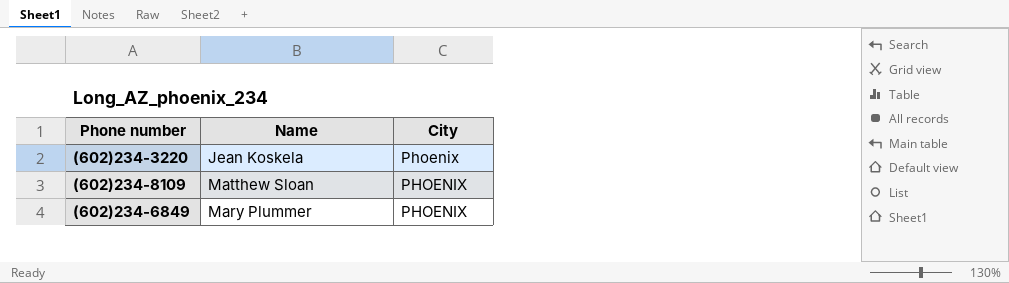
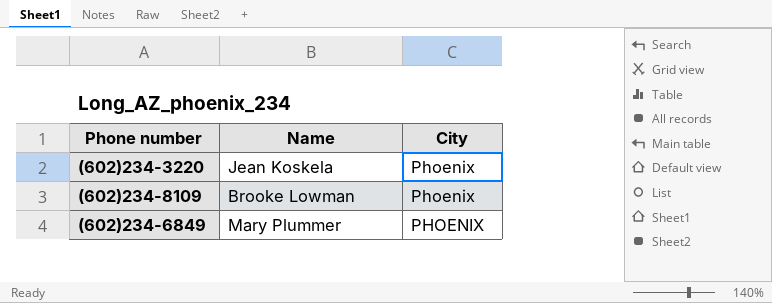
(602)234-8109 | Name: Matthew Sloan -> Brooke Lowman
(602)234-8109 | City: PHOENIX -> Phoenix

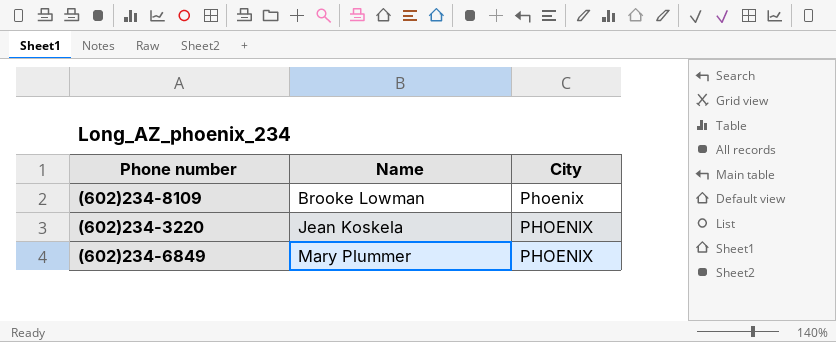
row order: none -> Name ascending
(602)234-3220 | City: Phoenix -> PHOENIX

